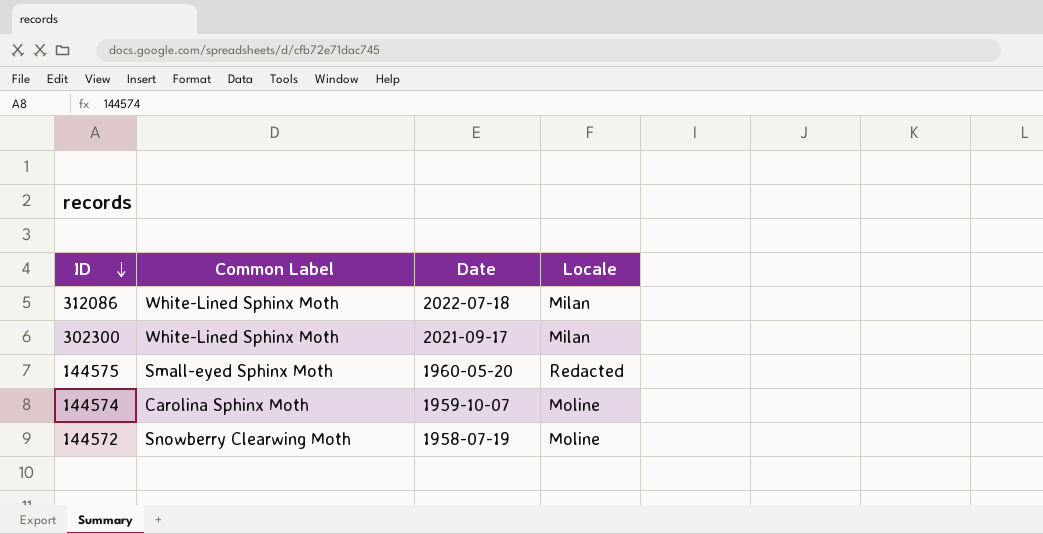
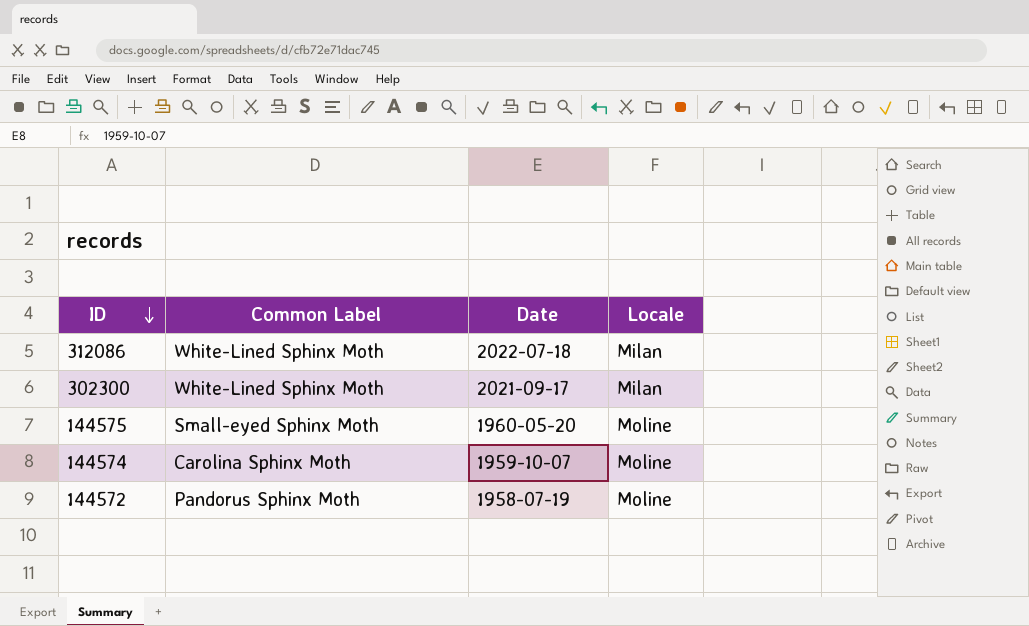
144575 | Locale: Redacted -> Moline
144572 | Common Label: Snowberry Clearwing Moth -> Pandorus Sphinx Moth

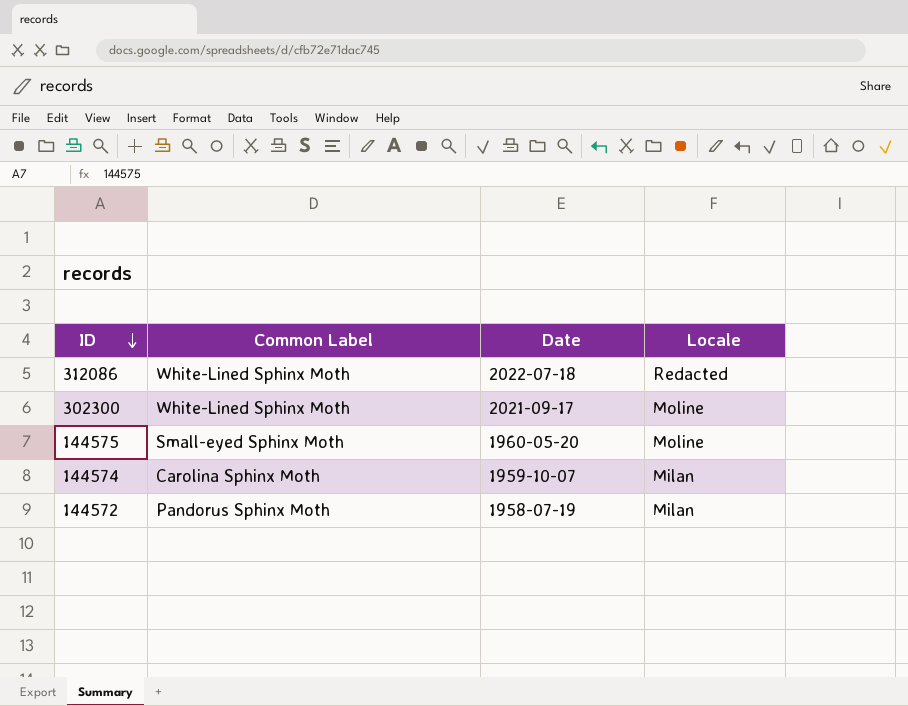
312086 | Locale: Milan -> Redacted
302300 | Locale: Milan -> Moline
144574 | Locale: Moline -> Milan
144572 | Locale: Moline -> Milan

